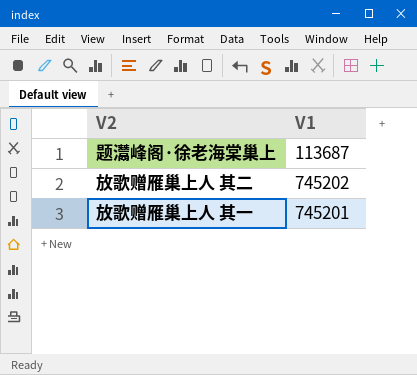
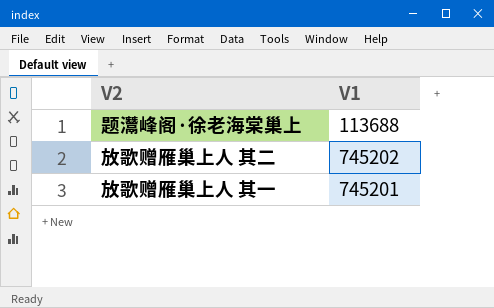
题灊峰阁·徐老海棠巢上 | V1: 113687 -> 113688

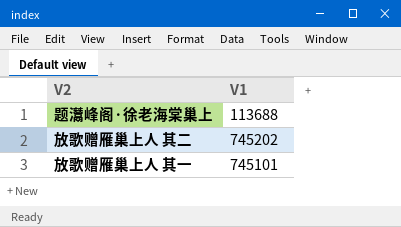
放歌赠雁巢上人 其一 | V1: 745201 -> 745101

